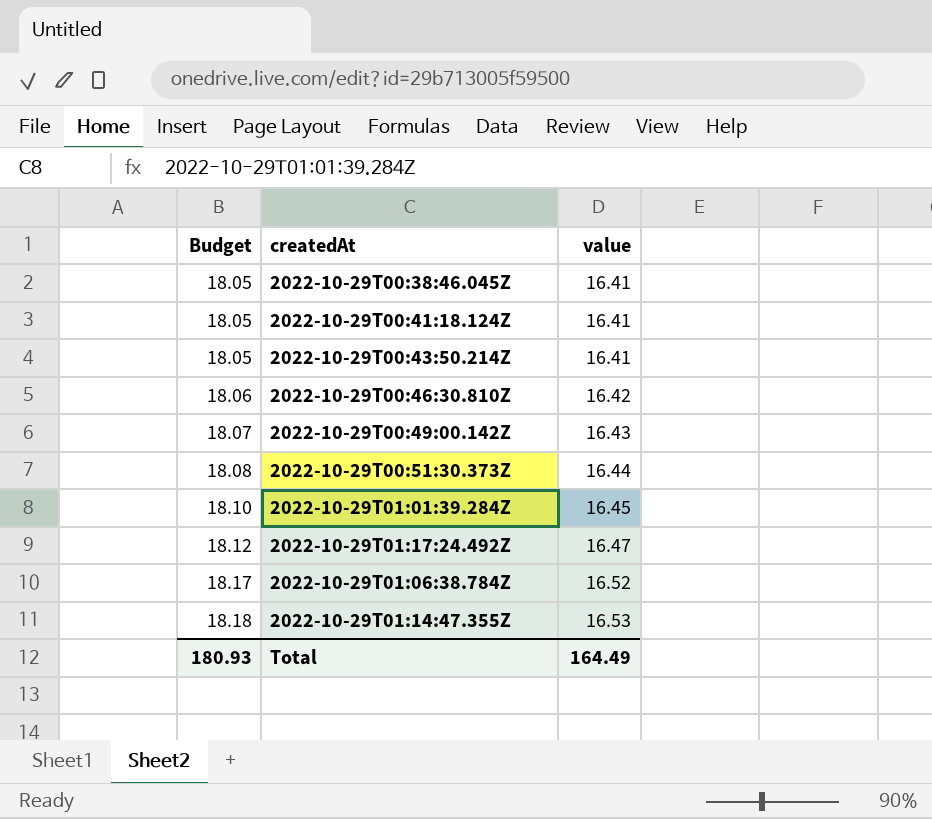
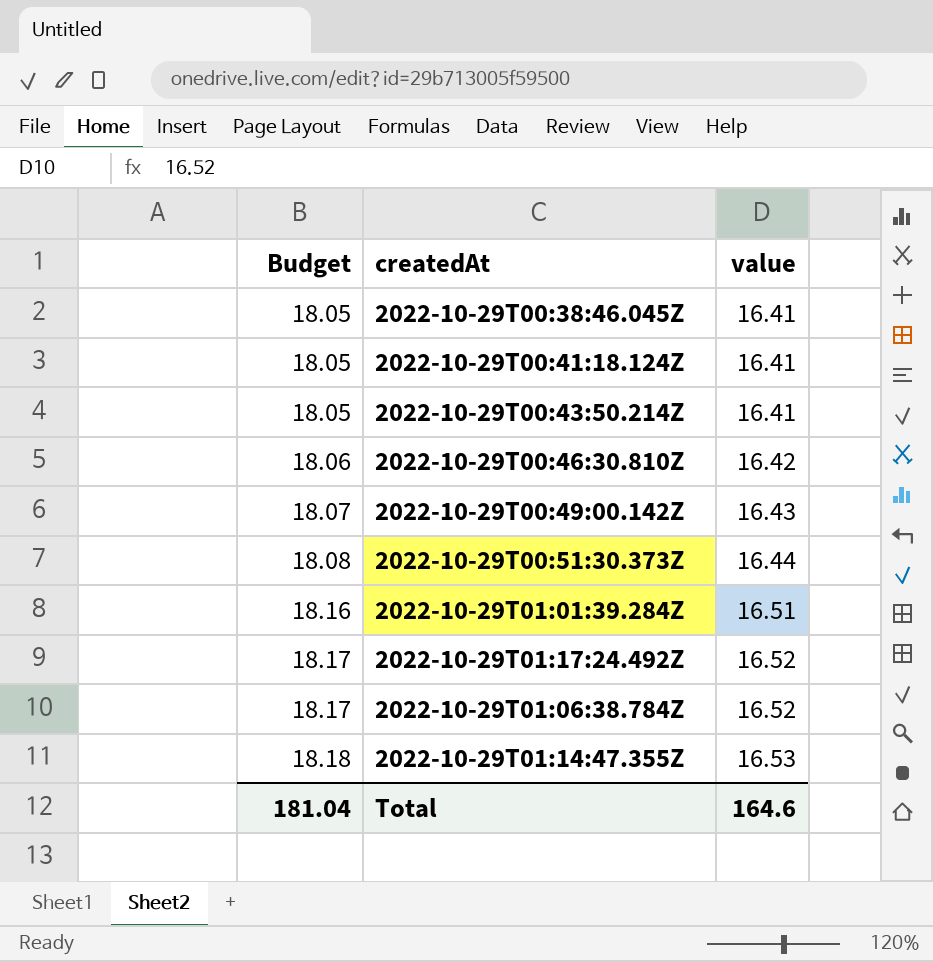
2022-10-29T01:01:39.284Z | Budget: 18.10 -> 18.16
2022-10-29T01:01:39.284Z | value: 16.45 -> 16.51
2022-10-29T01:17:24.492Z | Budget: 18.12 -> 18.17
2022-10-29T01:17:24.492Z | value: 16.47 -> 16.52
Total | Budget: 180.93 -> 181.04
Total | value: 164.49 -> 164.6

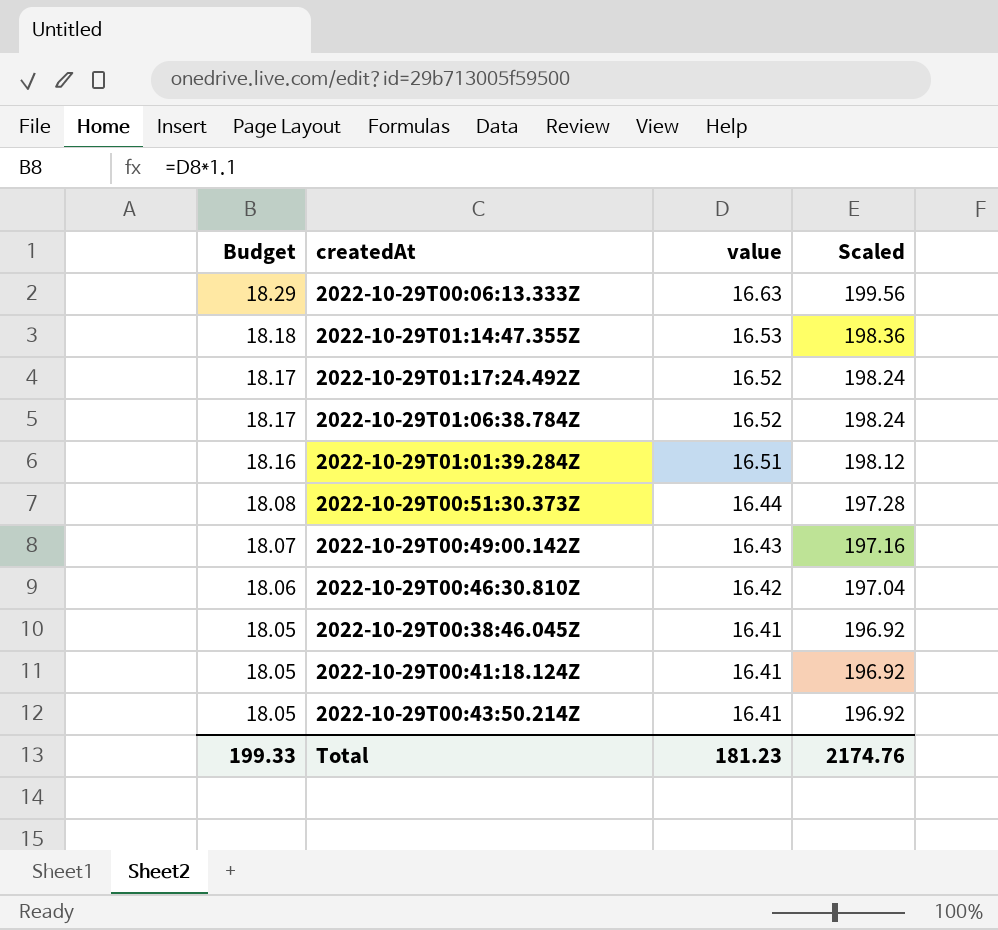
row order: Budget ascending -> Budget descending
column Scaled | formula: none -> [value] * 12
row 2022-10-29T00:06:13.333Z: none -> 18.29 | 16.63 | 199.56
Total | Budget: 181.04 -> 199.33
Total | value: 164.6 -> 181.23

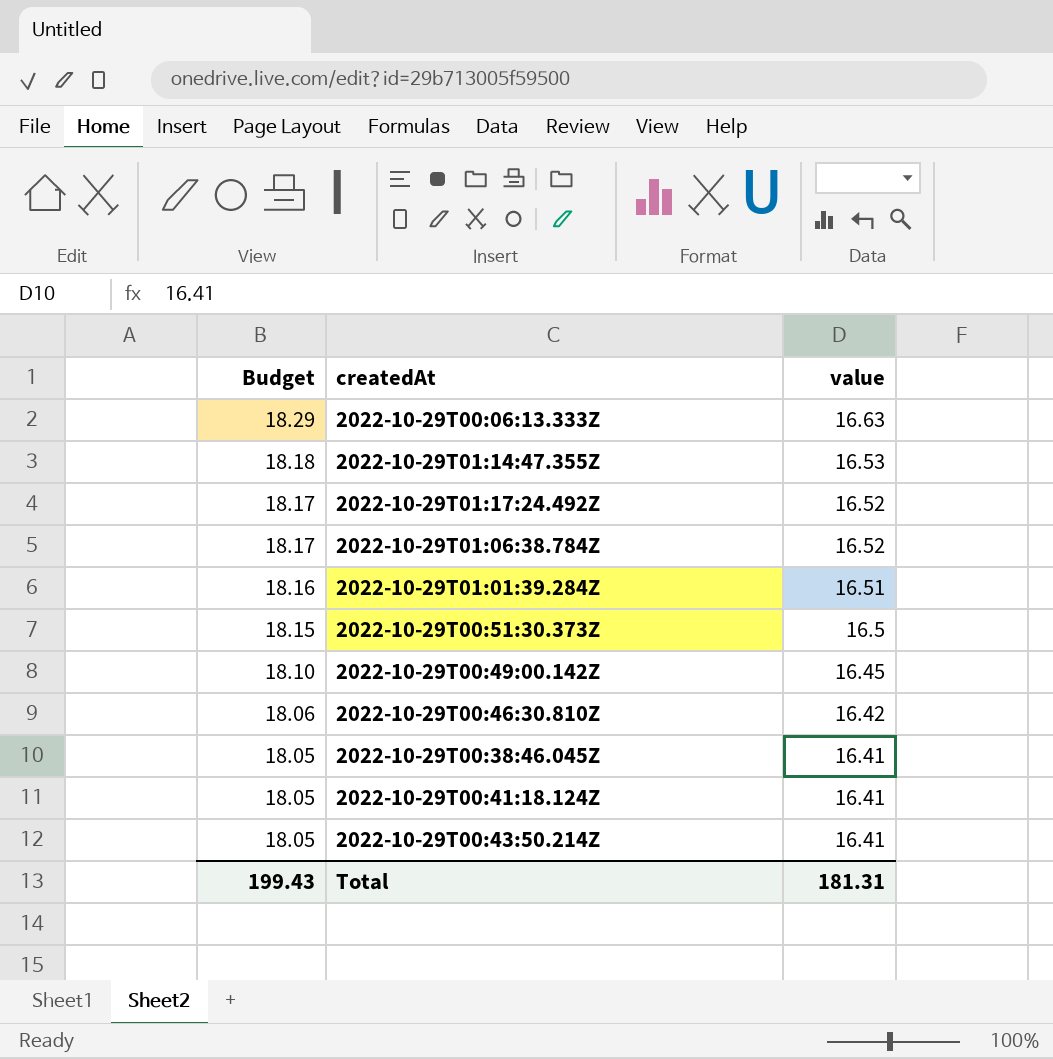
column Scaled | formula: [value] * 12 -> none
2022-10-29T00:51:30.373Z | Budget: 18.08 -> 18.15
2022-10-29T00:51:30.373Z | value: 16.44 -> 16.5
2022-10-29T00:49:00.142Z | Budget: 18.07 -> 18.10
2022-10-29T00:49:00.142Z | value: 16.43 -> 16.45
Total | Budget: 199.33 -> 199.43
Total | value: 181.23 -> 181.31

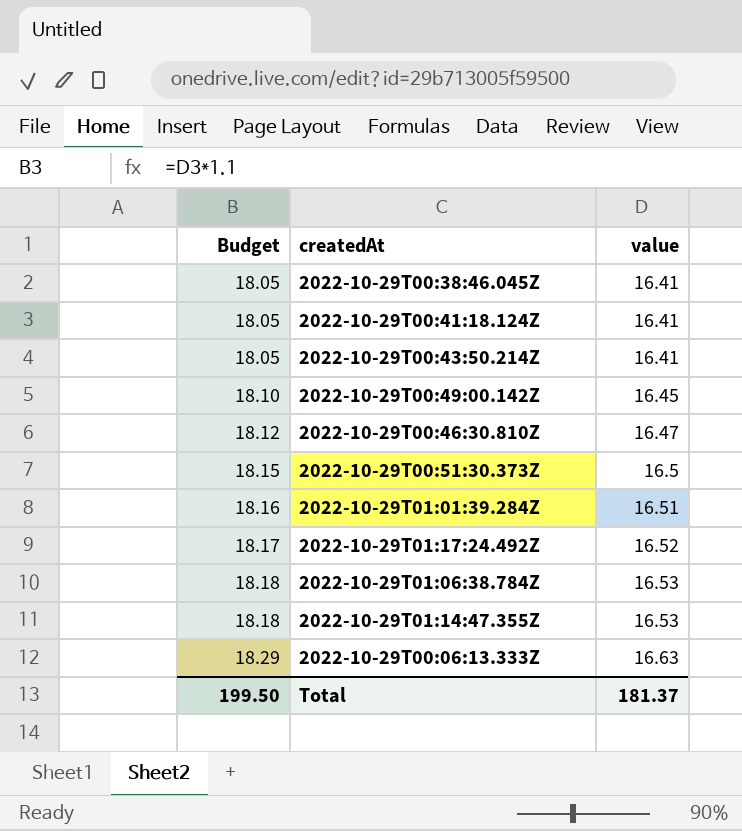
row order: Budget descending -> Budget ascending
2022-10-29T00:46:30.810Z | Budget: 18.06 -> 18.12
2022-10-29T00:46:30.810Z | value: 16.42 -> 16.47
2022-10-29T01:06:38.784Z | Budget: 18.17 -> 18.18
2022-10-29T01:06:38.784Z | value: 16.52 -> 16.53
Total | Budget: 199.43 -> 199.50
Total | value: 181.31 -> 181.37

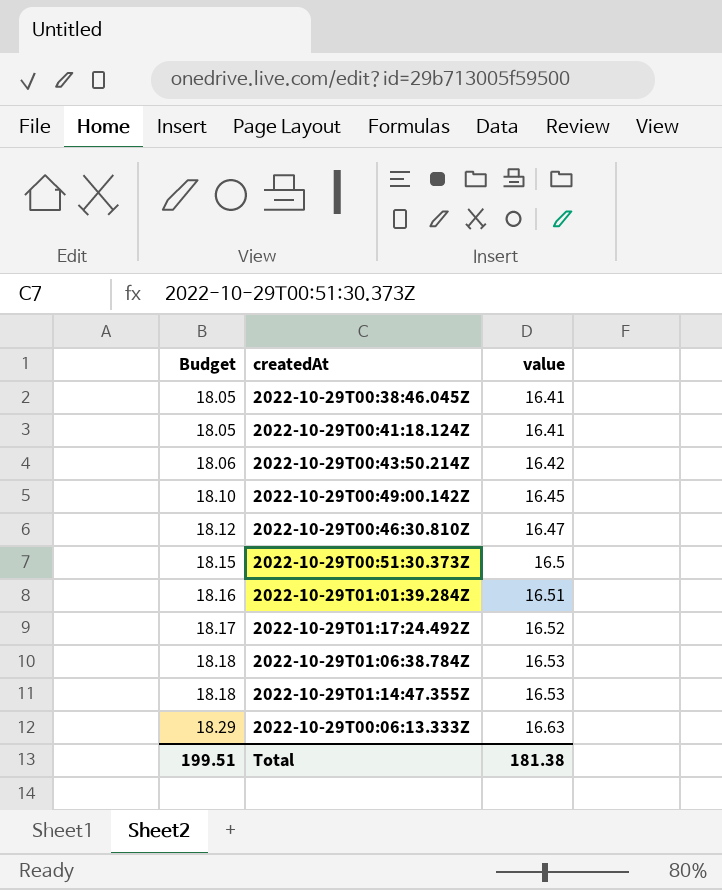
2022-10-29T00:43:50.214Z | Budget: 18.05 -> 18.06
2022-10-29T00:43:50.214Z | value: 16.41 -> 16.42
Total | Budget: 199.50 -> 199.51
Total | value: 181.37 -> 181.38

